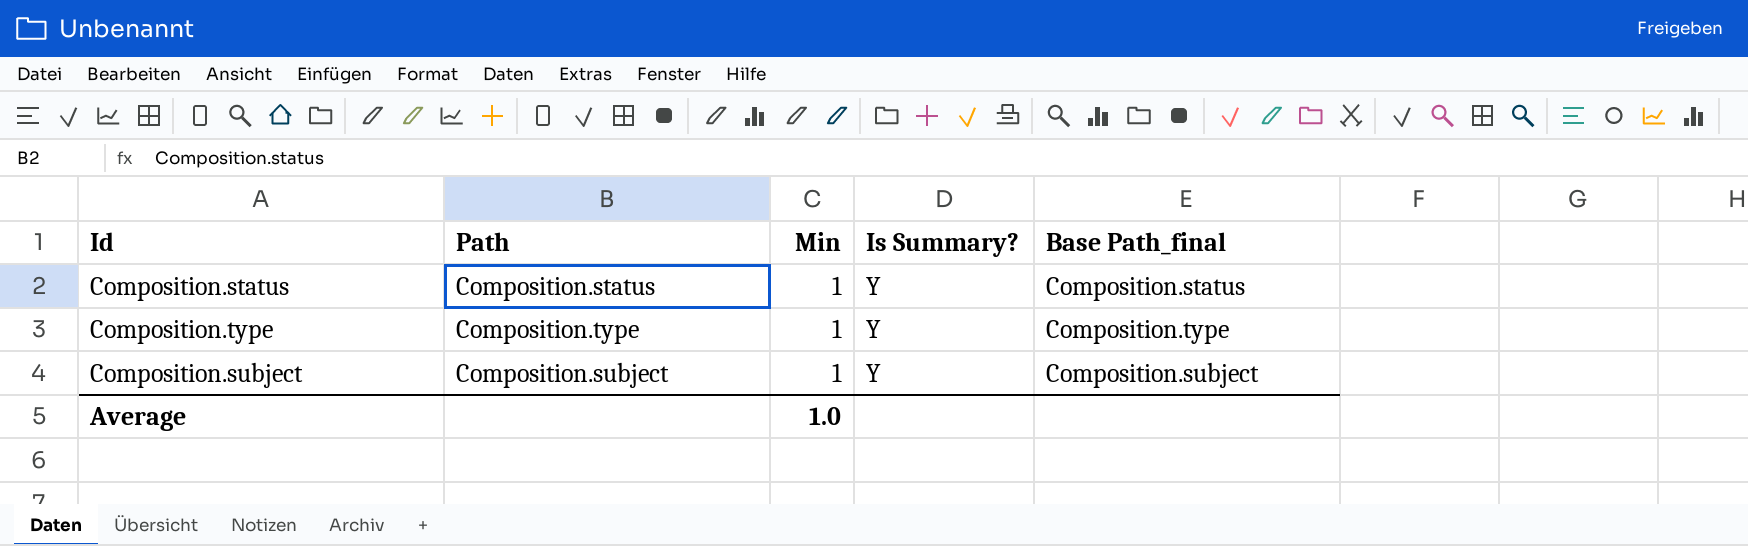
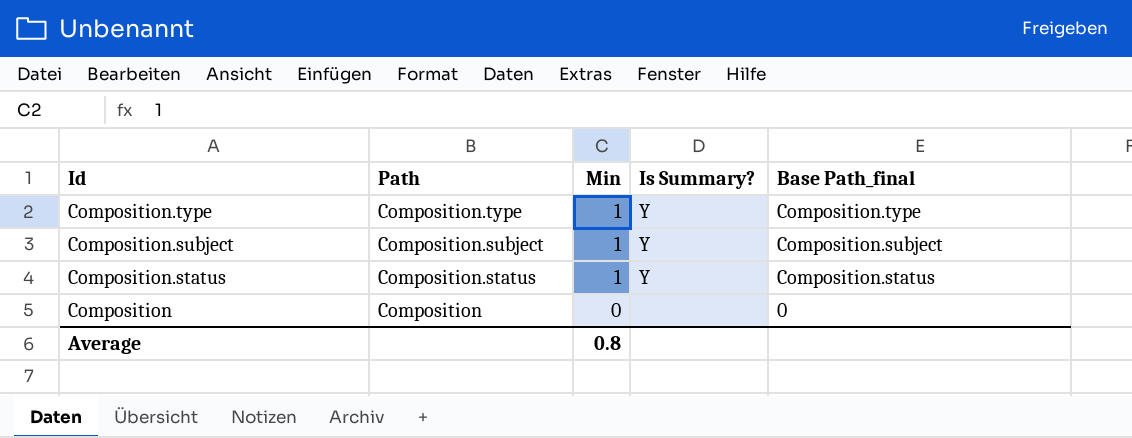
row order: none -> Id descending
row Composition: none -> Composition | 0 | none | 0
Average | Min: 1.0 -> 0.8

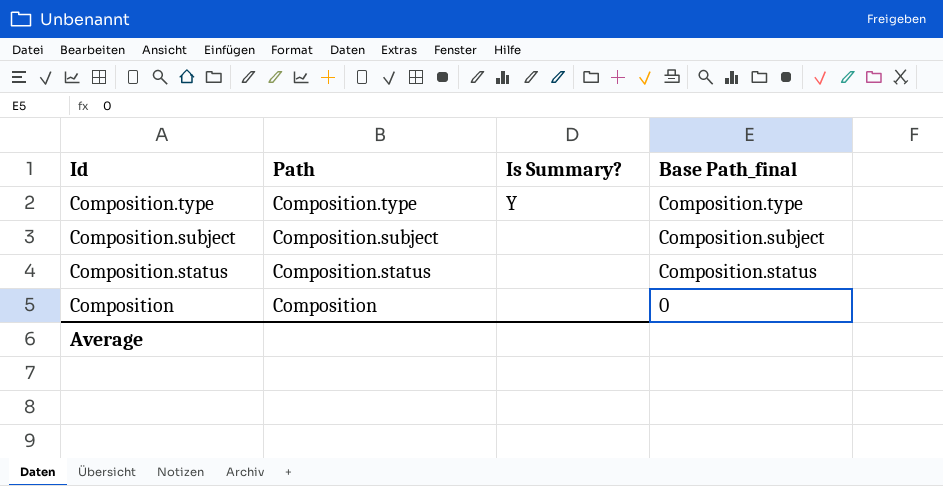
column Min | position: 3 -> none
Composition.subject | Is Summary?: Y -> none
Composition.status | Is Summary?: Y -> none

